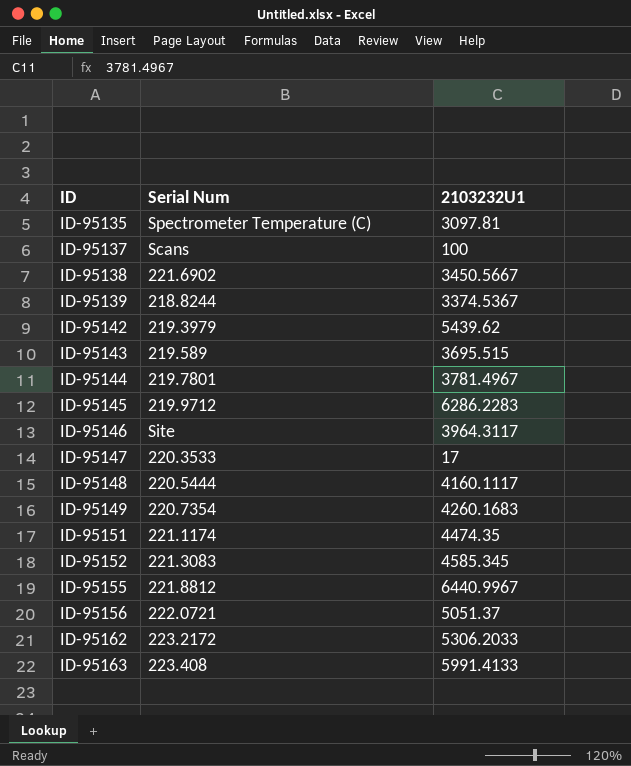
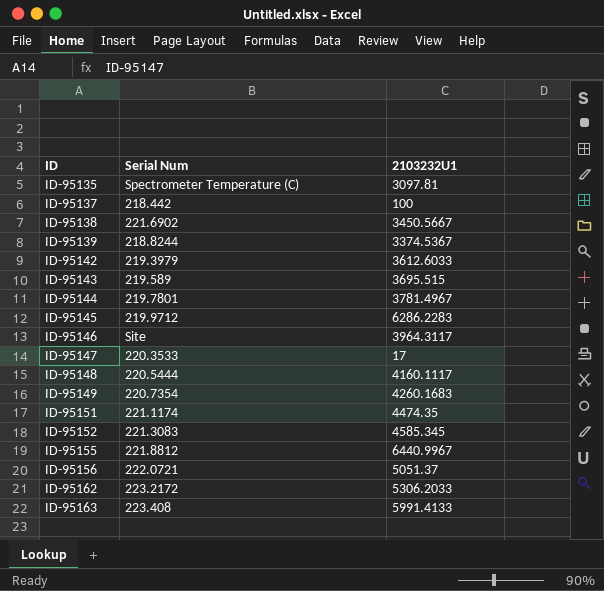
ID-95137 | Serial Num: Scans -> 218.442
ID-95142 | 2103232U1: 5439.62 -> 3612.6033

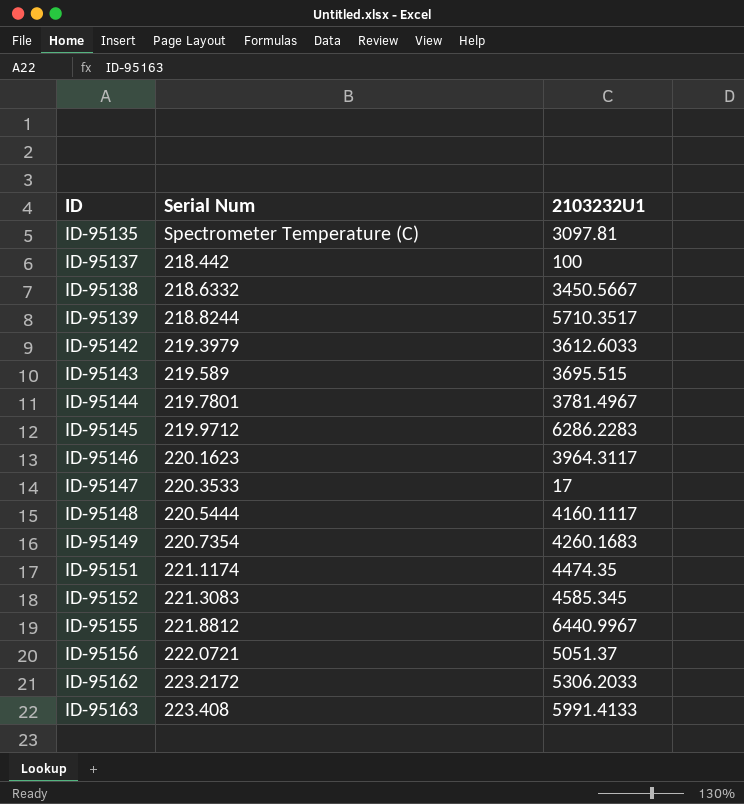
ID-95138 | Serial Num: 221.6902 -> 218.6332
ID-95139 | 2103232U1: 3374.5367 -> 5710.3517
ID-95146 | Serial Num: Site -> 220.1623

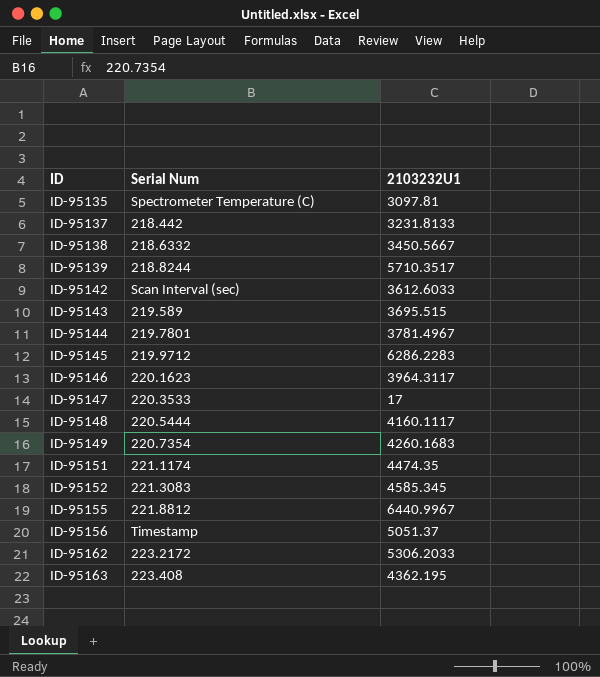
ID-95137 | 2103232U1: 100 -> 3231.8133
ID-95142 | Serial Num: 219.3979 -> Scan Interval (sec)
ID-95156 | Serial Num: 222.0721 -> Timestamp
ID-95163 | 2103232U1: 5991.4133 -> 4362.195

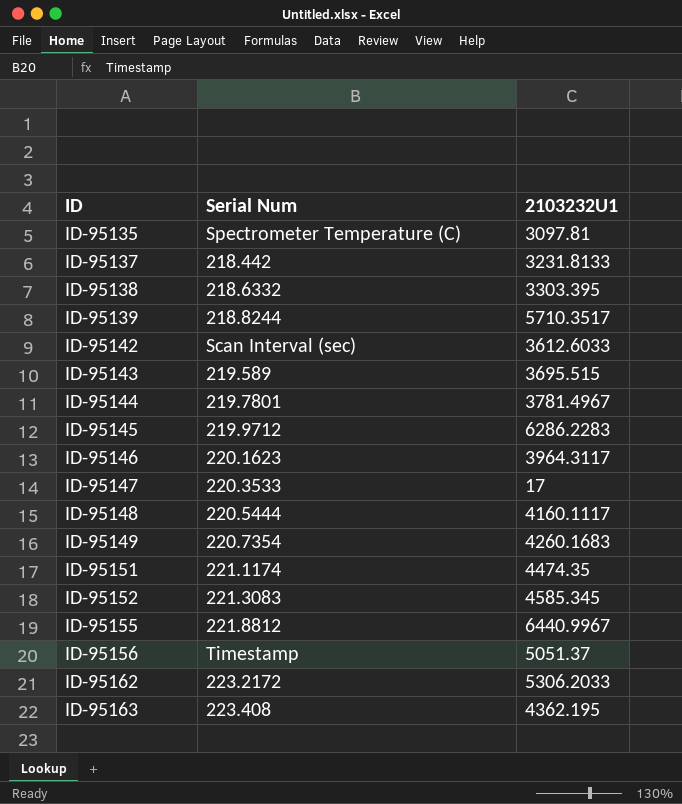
ID-95138 | 2103232U1: 3450.5667 -> 3303.395

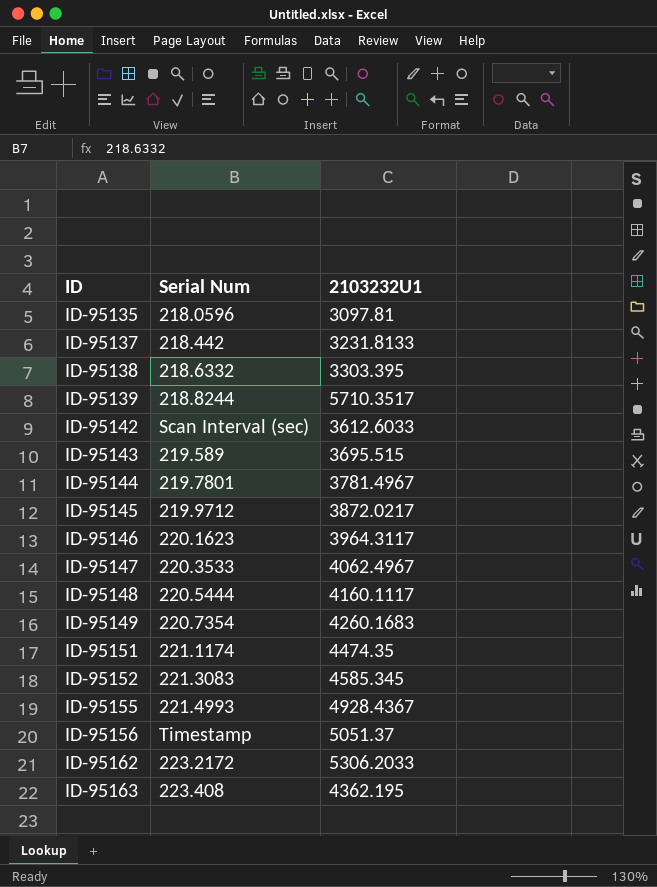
ID-95135 | Serial Num: Spectrometer Temperature (C) -> 218.0596
ID-95145 | 2103232U1: 6286.2283 -> 3872.0217
ID-95147 | 2103232U1: 17 -> 4062.4967
ID-95155 | Serial Num: 221.8812 -> 221.4993
ID-95155 | 2103232U1: 6440.9967 -> 4928.4367

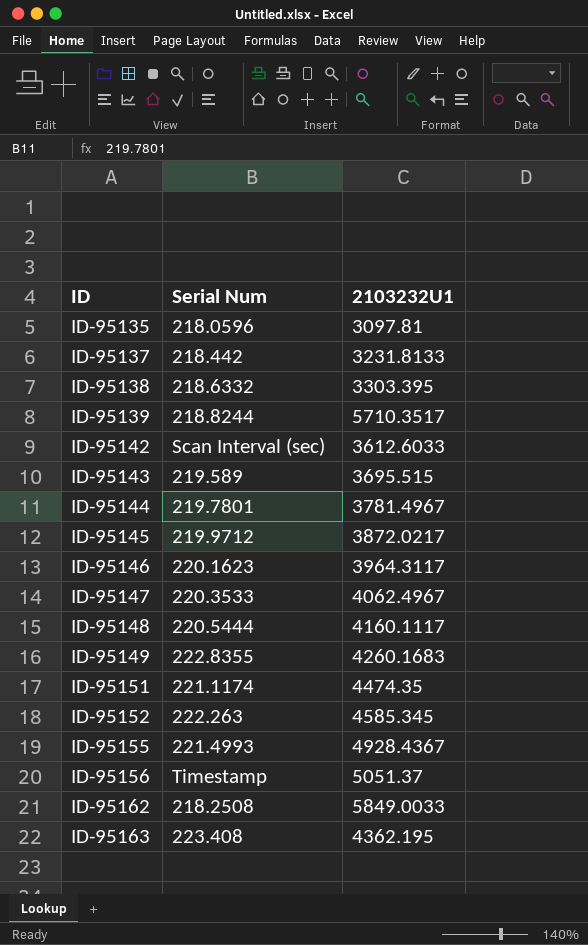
ID-95149 | Serial Num: 220.7354 -> 222.8355
ID-95152 | Serial Num: 221.3083 -> 222.263
ID-95162 | Serial Num: 223.2172 -> 218.2508
ID-95162 | 2103232U1: 5306.2033 -> 5849.0033

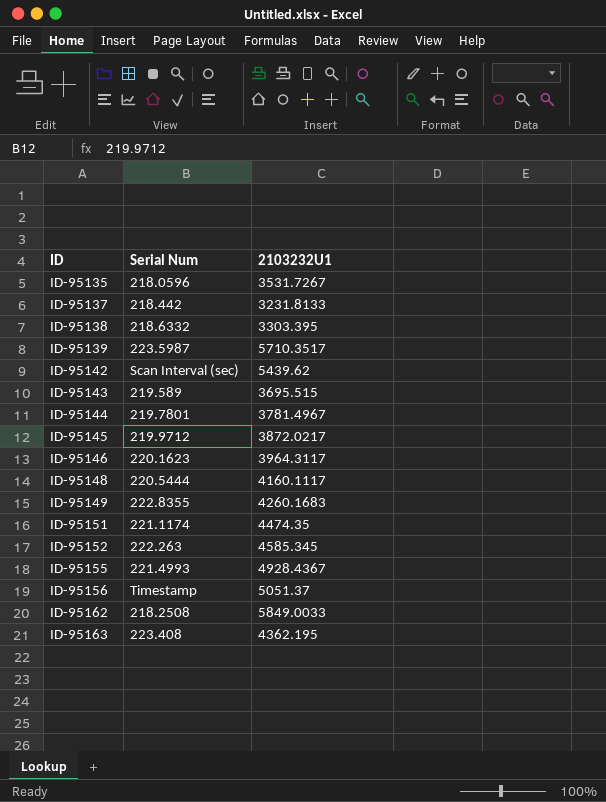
row ID-95147: 220.3533 | 4062.4967 -> none
ID-95135 | 2103232U1: 3097.81 -> 3531.7267
ID-95139 | Serial Num: 218.8244 -> 223.5987
ID-95142 | 2103232U1: 3612.6033 -> 5439.62

